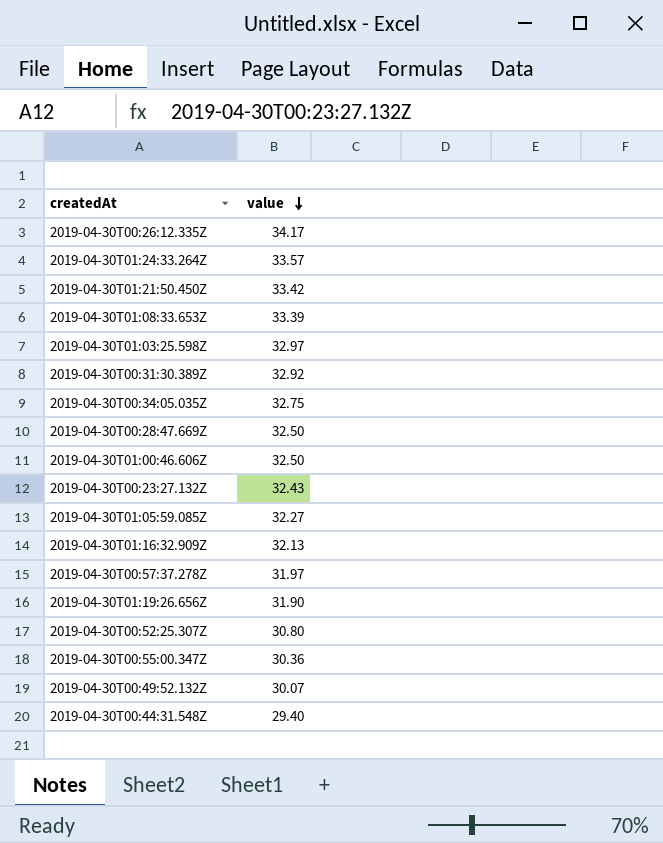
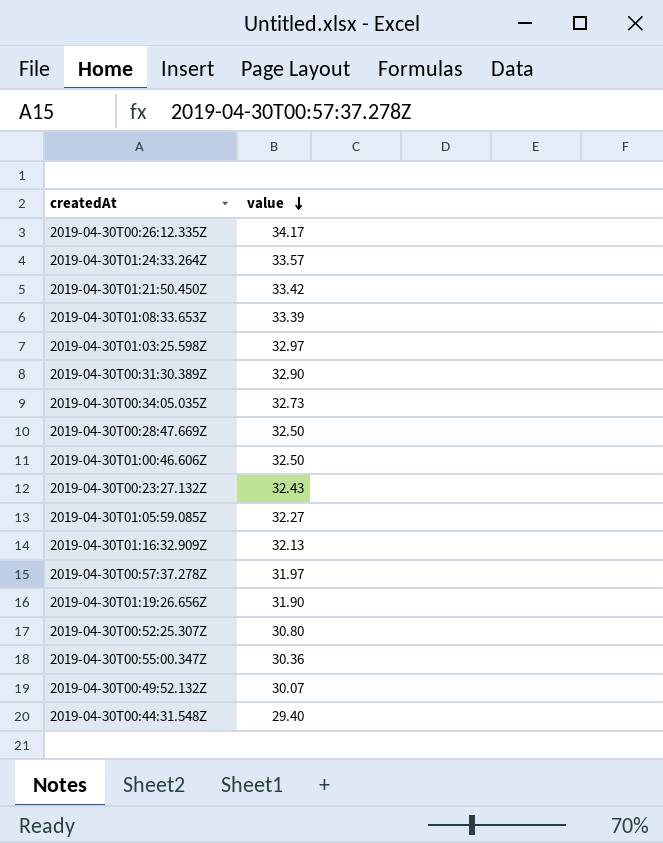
2019-04-30T00:31:30.389Z | value: 32.92 -> 32.90
2019-04-30T00:34:05.035Z | value: 32.75 -> 32.73

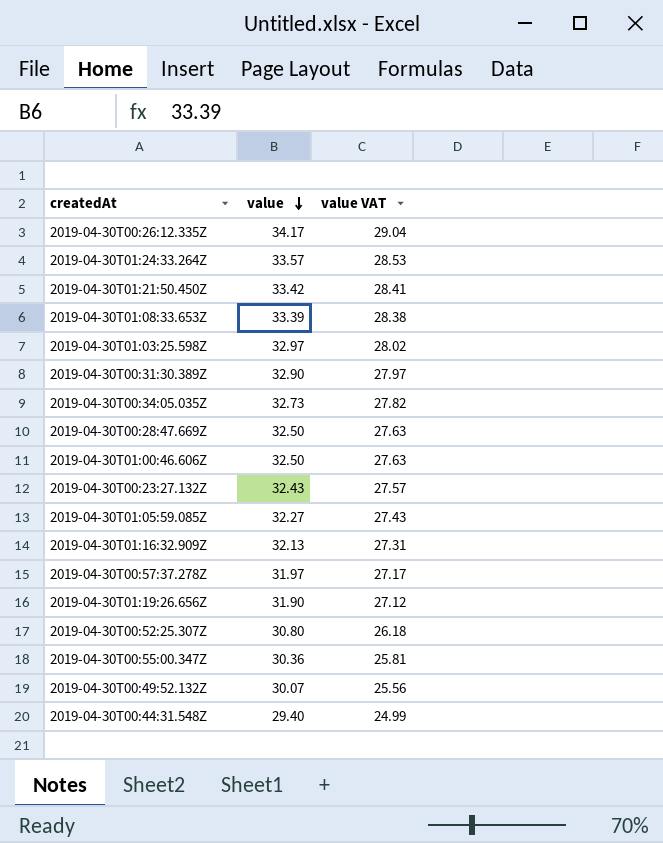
column value VAT | formula: none -> [value] * 0.85

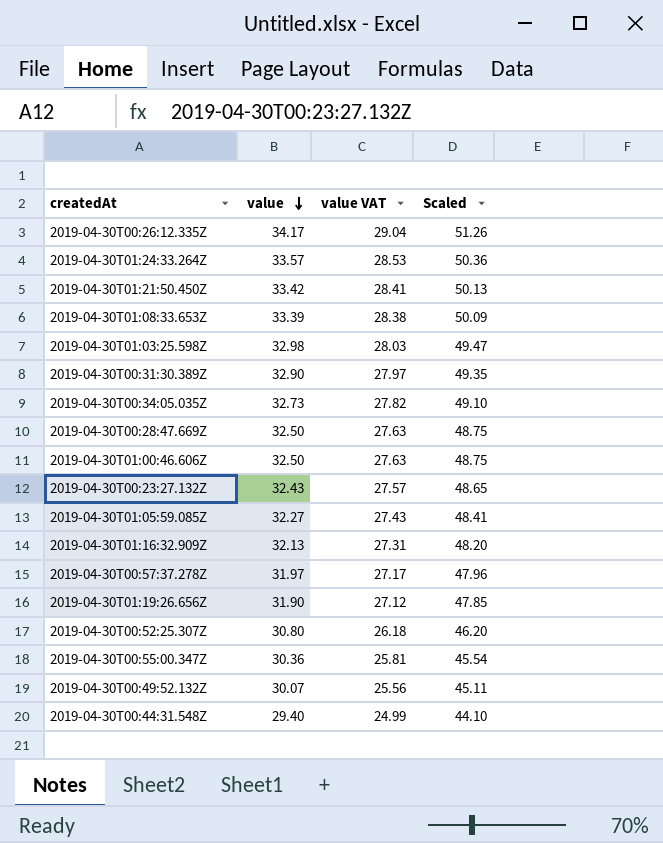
column Scaled | formula: none -> [value] * 1.5
2019-04-30T01:03:25.598Z | value: 32.97 -> 32.98
2019-04-30T01:03:25.598Z | value VAT: 28.02 -> 28.03

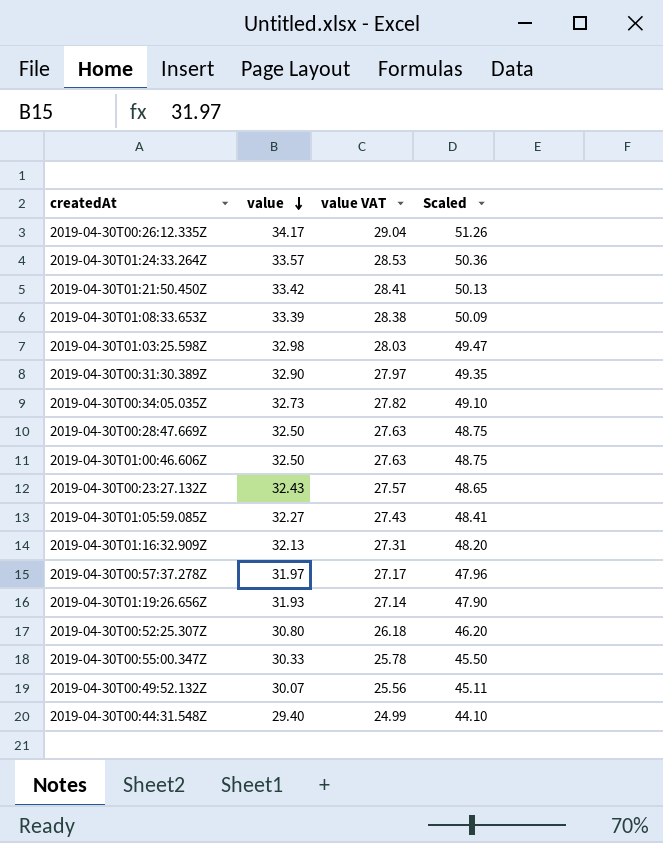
2019-04-30T01:19:26.656Z | value: 31.90 -> 31.93
2019-04-30T01:19:26.656Z | value VAT: 27.12 -> 27.14
2019-04-30T01:19:26.656Z | Scaled: 47.85 -> 47.90
2019-04-30T00:55:00.347Z | value: 30.36 -> 30.33
2019-04-30T00:55:00.347Z | value VAT: 25.81 -> 25.78
2019-04-30T00:55:00.347Z | Scaled: 45.54 -> 45.50

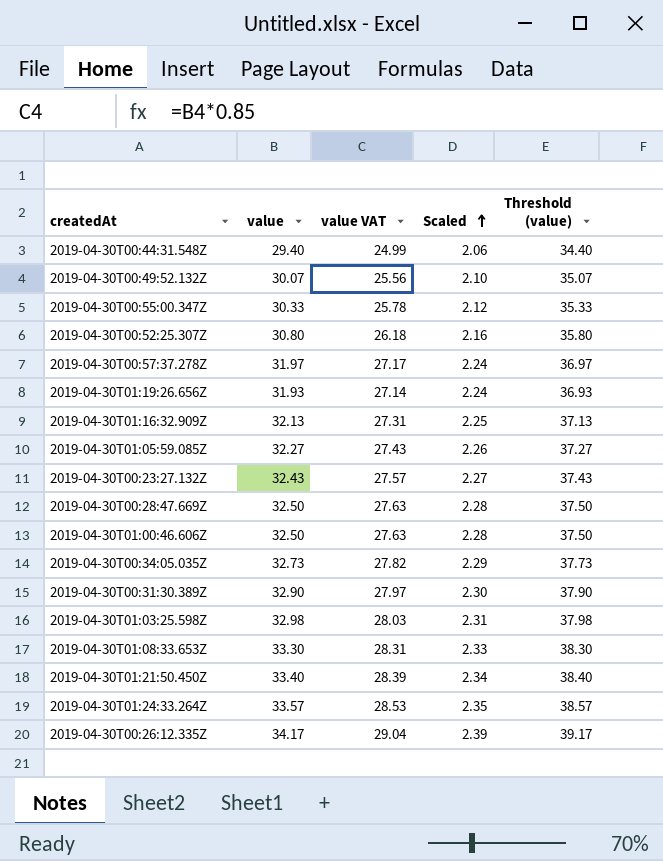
row order: value descending -> Scaled ascending
column Scaled | formula: [value] * 1.5 -> [value] * 0.07
column Threshold (value) | formula: none -> [value] + 5
2019-04-30T01:08:33.653Z | value: 33.39 -> 33.30
2019-04-30T01:08:33.653Z | value VAT: 28.38 -> 28.31
2019-04-30T01:21:50.450Z | value: 33.42 -> 33.40
2019-04-30T01:21:50.450Z | value VAT: 28.41 -> 28.39

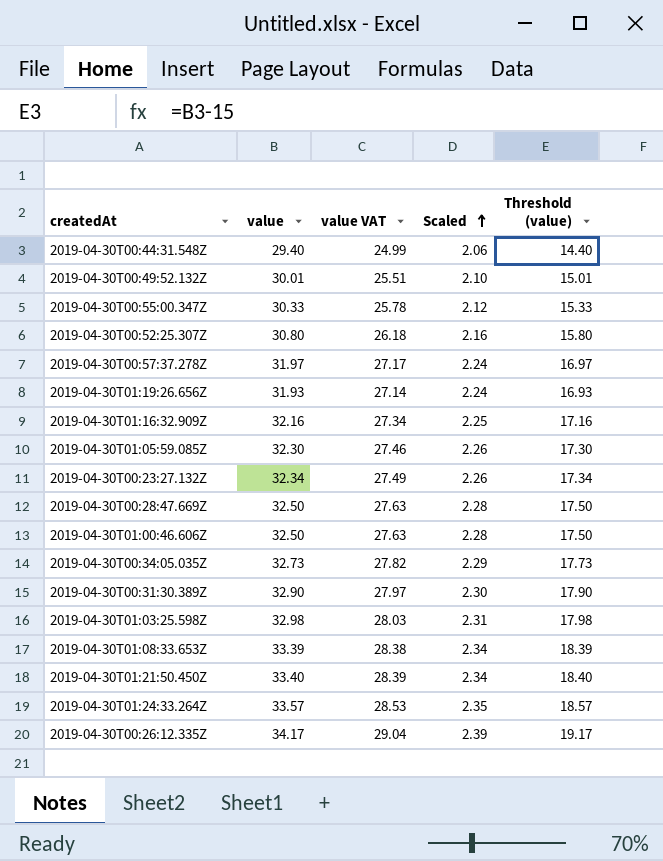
column Threshold (value) | formula: [value] + 5 -> [value] - 15
2019-04-30T00:49:52.132Z | value: 30.07 -> 30.01
2019-04-30T00:49:52.132Z | value VAT: 25.56 -> 25.51
2019-04-30T01:16:32.909Z | value: 32.13 -> 32.16
2019-04-30T01:16:32.909Z | value VAT: 27.31 -> 27.34
2019-04-30T01:05:59.085Z | value: 32.27 -> 32.30
2019-04-30T01:05:59.085Z | value VAT: 27.43 -> 27.46
2019-04-30T00:23:27.132Z | value: 32.43 -> 32.34
2019-04-30T00:23:27.132Z | value VAT: 27.57 -> 27.49
2019-04-30T00:23:27.132Z | Scaled: 2.27 -> 2.26
2019-04-30T01:08:33.653Z | value: 33.30 -> 33.39
2019-04-30T01:08:33.653Z | value VAT: 28.31 -> 28.38
2019-04-30T01:08:33.653Z | Scaled: 2.33 -> 2.34

